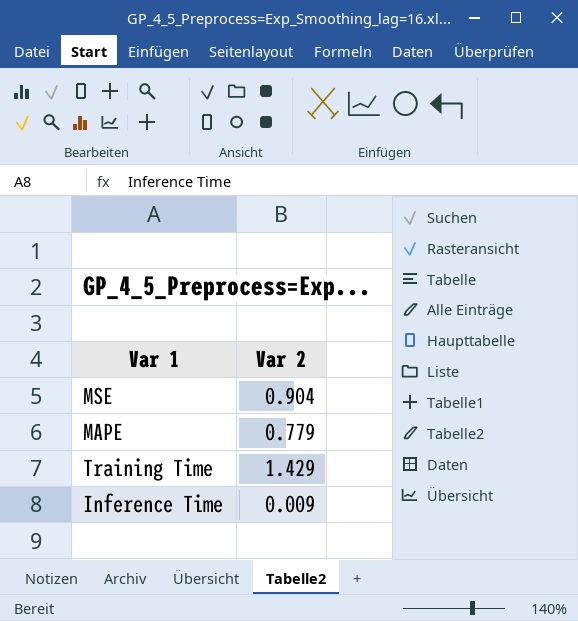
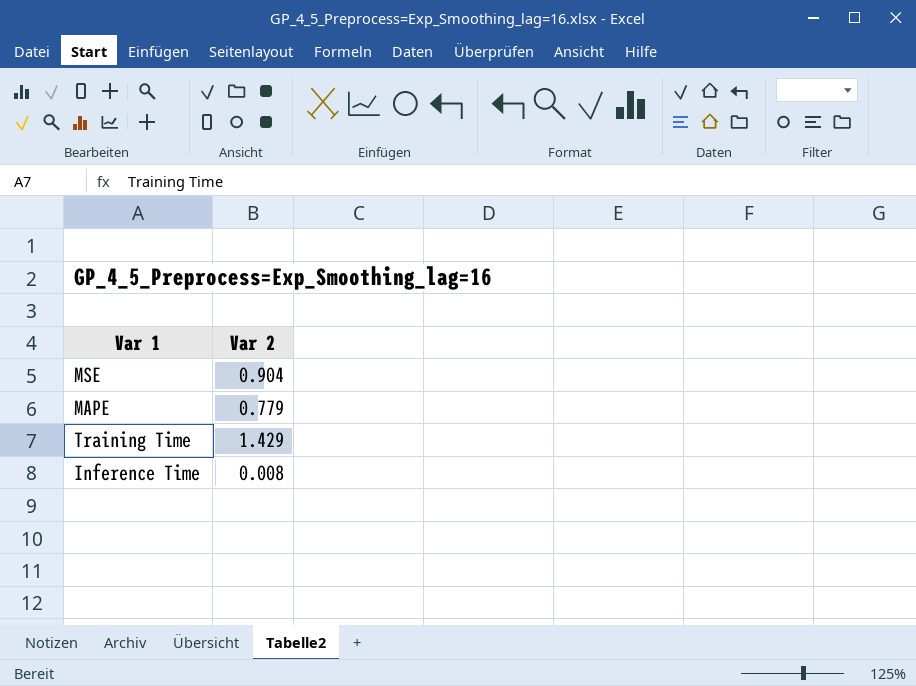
Inference Time | Var 2: 0.009 -> 0.008

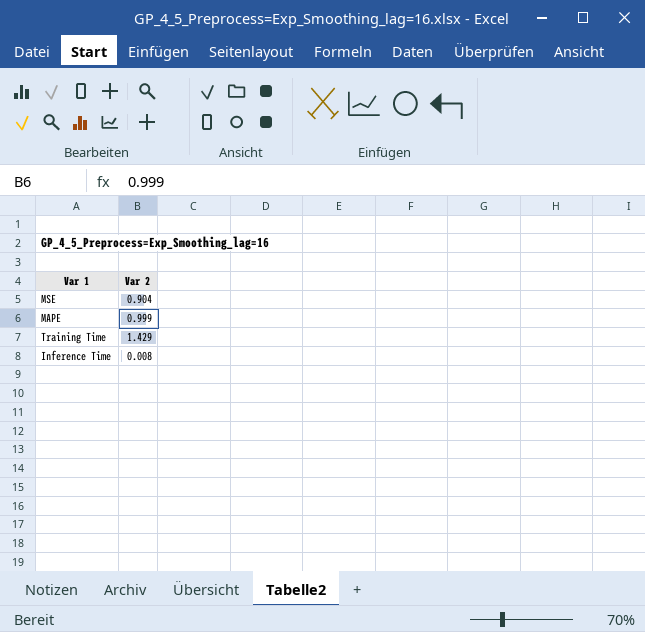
MAPE | Var 2: 0.779 -> 0.999

